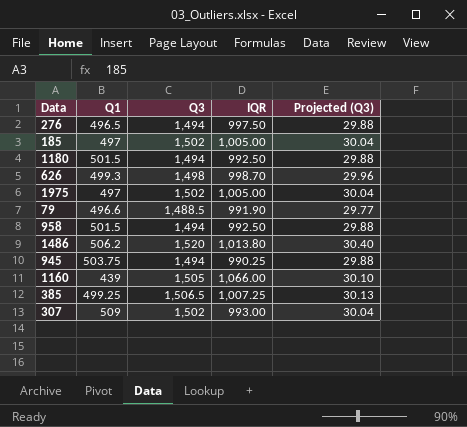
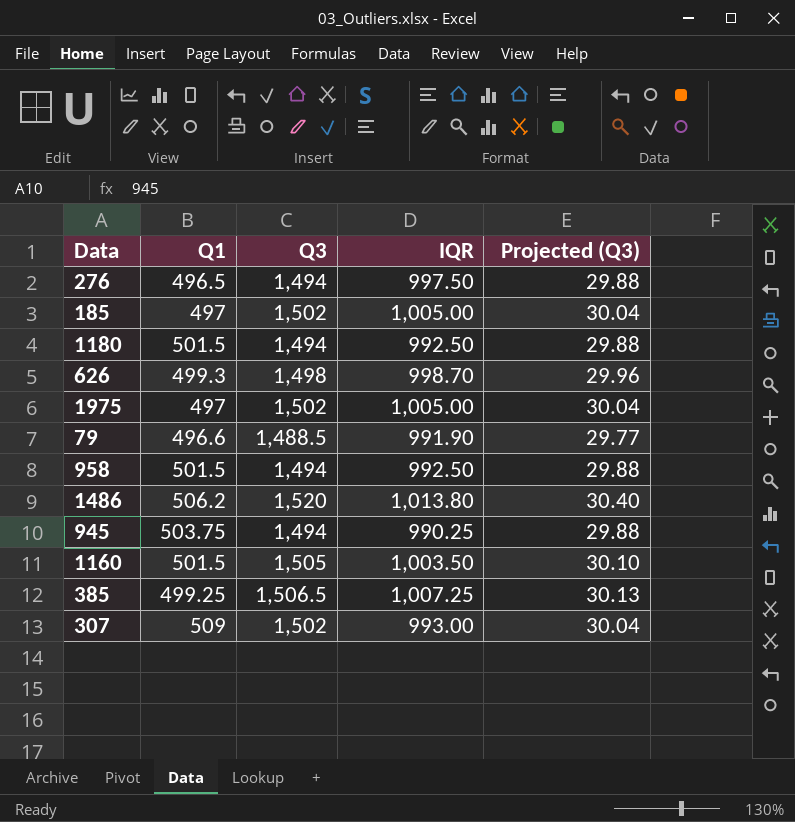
1160 | Q1: 439 -> 501.5
1160 | IQR: 1,066.00 -> 1,003.50

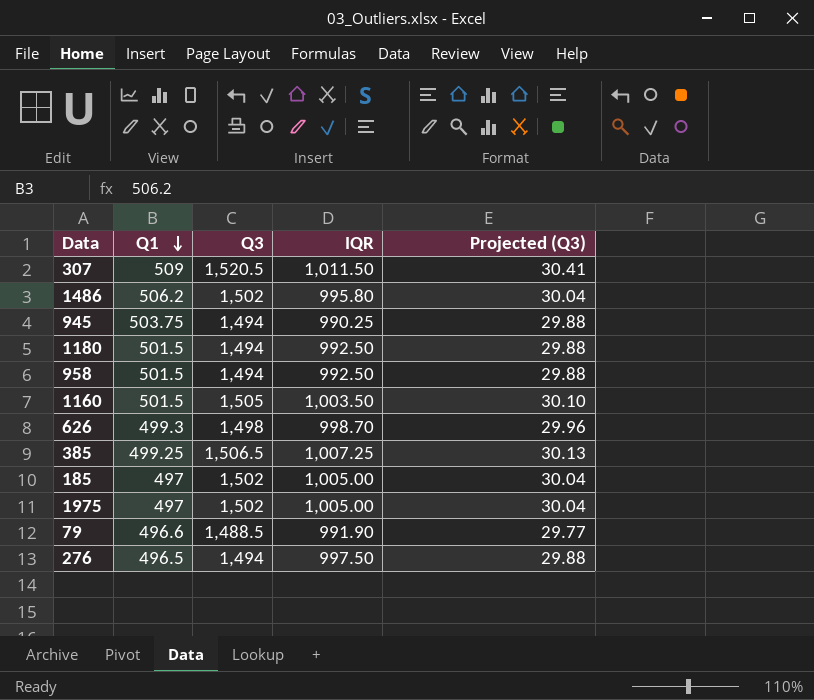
row order: none -> Q1 descending
307 | Q3: 1,502 -> 1,520.5
307 | IQR: 993.00 -> 1,011.50
307 | Projected (Q3): 30.04 -> 30.41
1486 | Q3: 1,520 -> 1,502
1486 | IQR: 1,013.80 -> 995.80
1486 | Projected (Q3): 30.40 -> 30.04

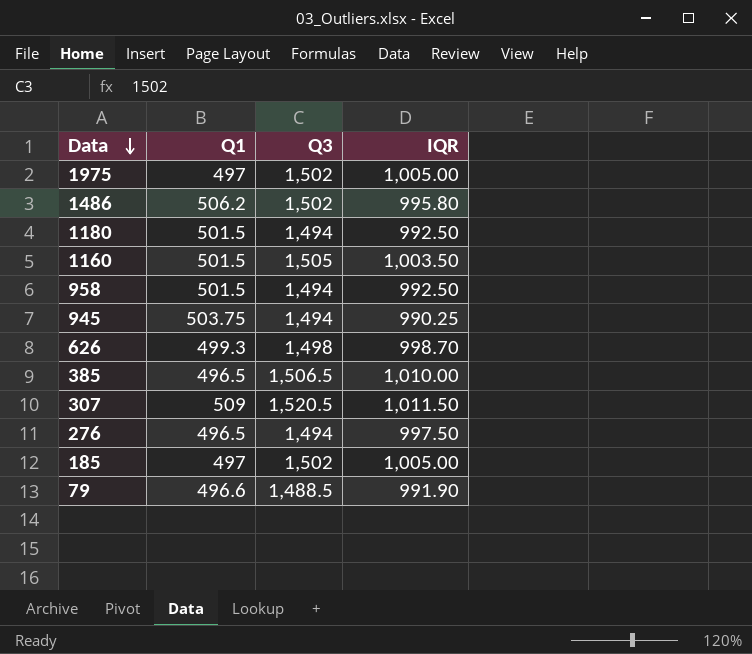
row order: Q1 descending -> Data descending
column Projected (Q3) | formula: [Q3] * 0.02 -> none
385 | Q1: 499.25 -> 496.5
385 | IQR: 1,007.25 -> 1,010.00

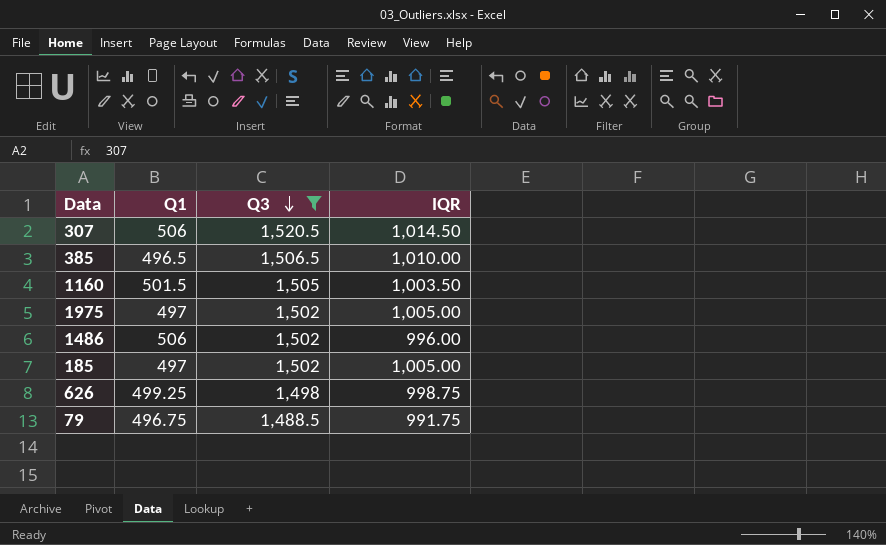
filter: none -> Q3 != 1,494
row order: Data descending -> Q3 descending
307 | Q1: 509 -> 506
307 | IQR: 1,011.50 -> 1,014.50
1486 | Q1: 506.2 -> 506
1486 | IQR: 995.80 -> 996.00
626 | Q1: 499.3 -> 499.25
626 | IQR: 998.70 -> 998.75
79 | Q1: 496.6 -> 496.75
79 | IQR: 991.90 -> 991.75

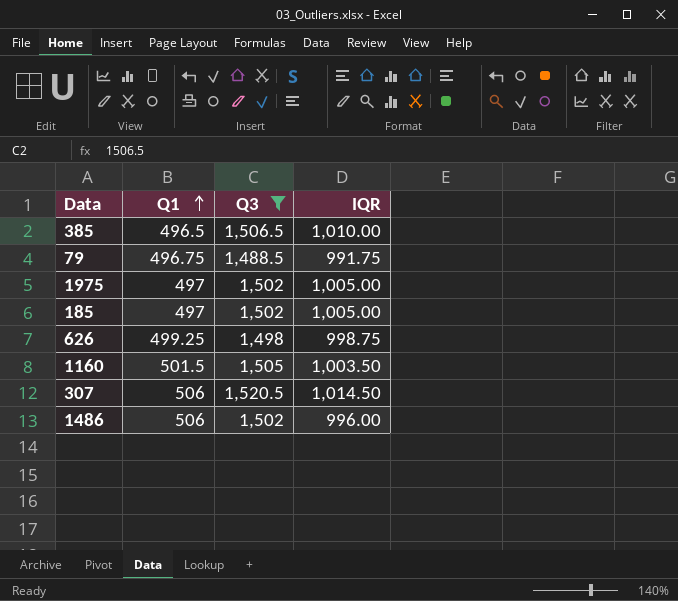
row order: Q3 descending -> Q1 ascending

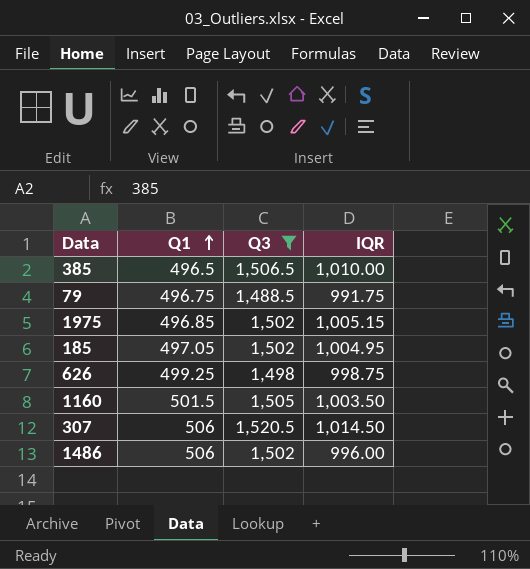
1975 | Q1: 497 -> 496.85
1975 | IQR: 1,005.00 -> 1,005.15
185 | Q1: 497 -> 497.05
185 | IQR: 1,005.00 -> 1,004.95

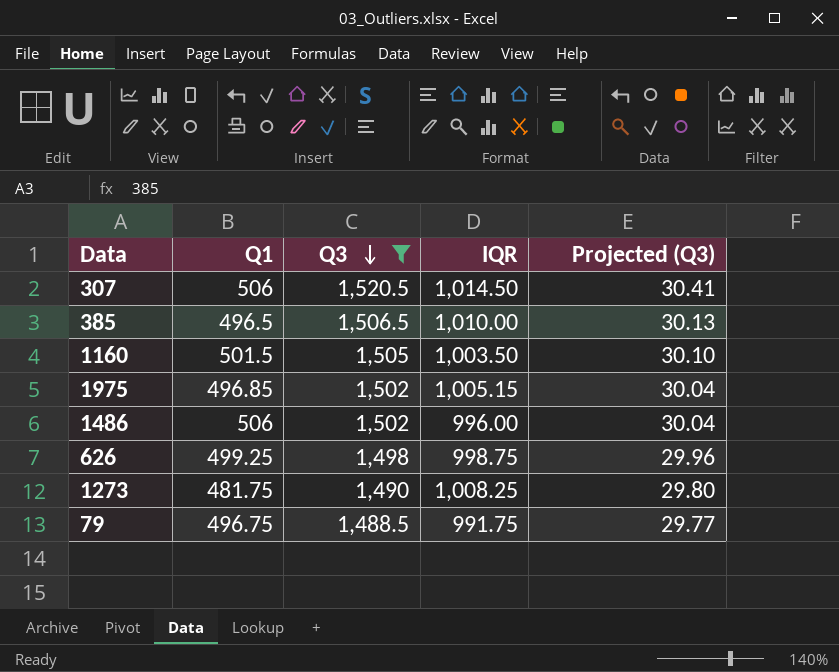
row order: Q1 ascending -> Q3 descending
column Projected (Q3) | formula: none -> [Q3] * 0.02
row 185: 497.05 | 1,502 | 1,004.95 -> none
row 1273: none -> 481.75 | 1,490 | 1,008.25 | 29.80

